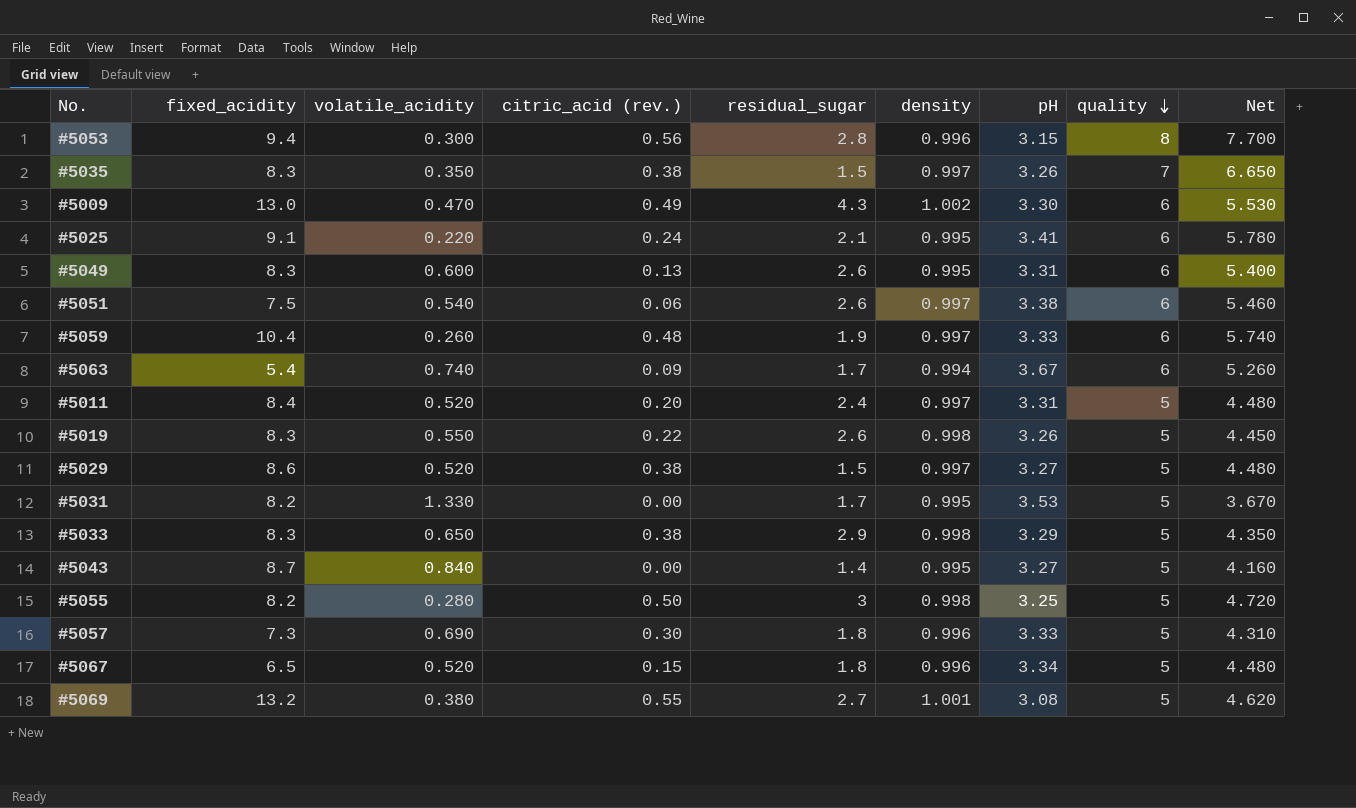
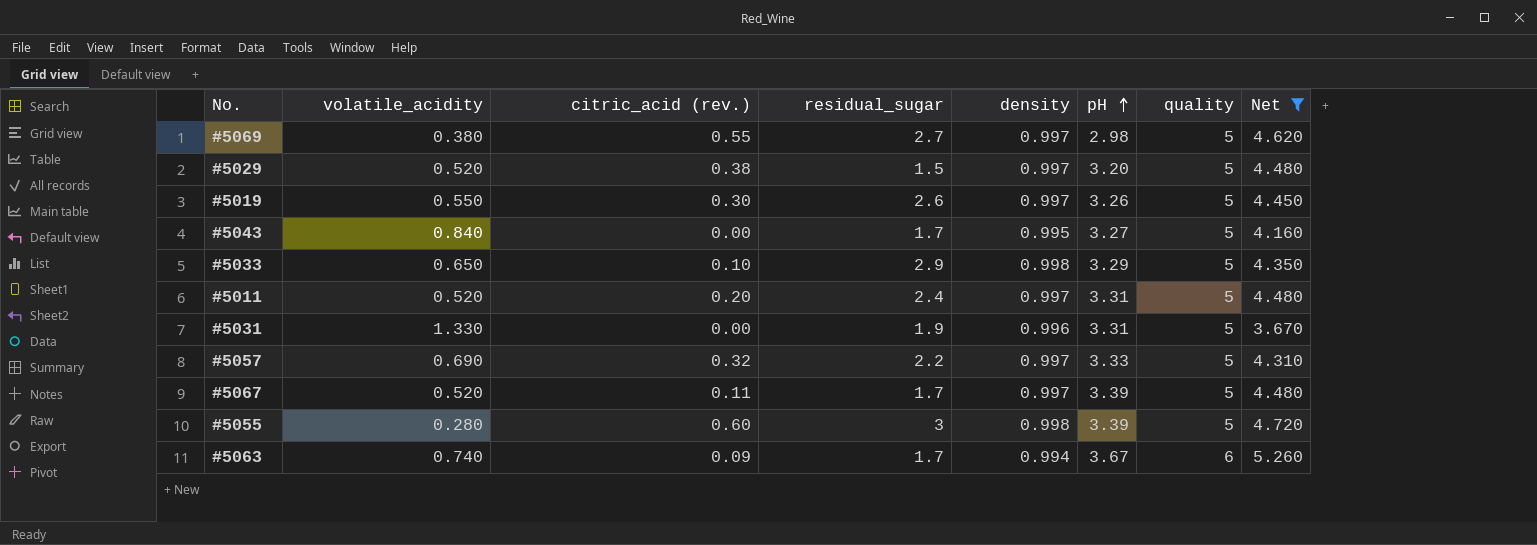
filter: none -> Net <= 5.260
row order: quality descending -> pH ascending
column fixed_acidity | position: 2 -> none
#5069 | density: 1.001 -> 0.997
#5069 | pH: 3.08 -> 2.98
#5029 | pH: 3.27 -> 3.20
#5019 | citric_acid (rev.): 0.22 -> 0.30
#5019 | density: 0.998 -> 0.997
#5043 | residual_sugar: 1.4 -> 1.7
#5033 | citric_acid (rev.): 0.38 -> 0.10
#5031 | residual_sugar: 1.7 -> 1.9
#5031 | density: 0.995 -> 0.996
#5031 | pH: 3.53 -> 3.31
#5057 | citric_acid (rev.): 0.30 -> 0.32
#5057 | residual_sugar: 1.8 -> 2.2
#5057 | density: 0.996 -> 0.997
#5067 | citric_acid (rev.): 0.15 -> 0.11
#5067 | residual_sugar: 1.8 -> 1.7
#5067 | density: 0.996 -> 0.997
#5067 | pH: 3.34 -> 3.39
#5055 | citric_acid (rev.): 0.50 -> 0.60
#5055 | pH: 3.25 -> 3.39

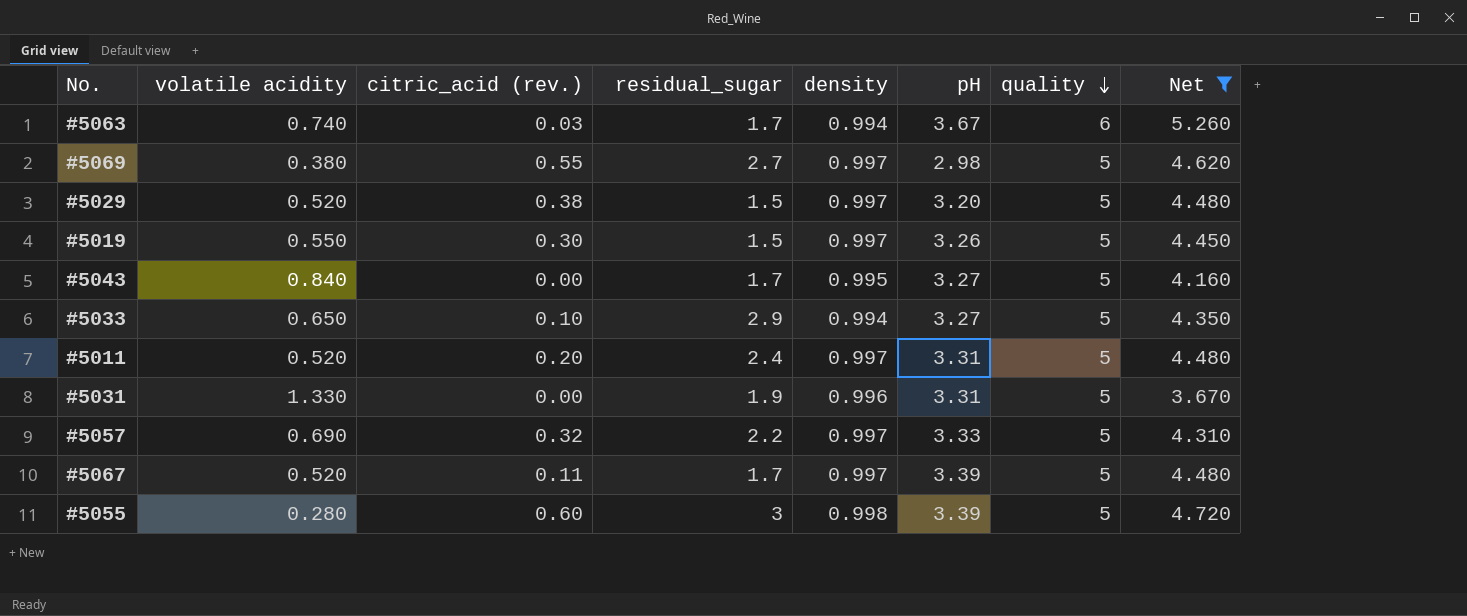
row order: pH ascending -> quality descending
column name: volatile_acidity -> volatile acidity
#5063 | citric_acid (rev.): 0.09 -> 0.03
#5019 | residual_sugar: 2.6 -> 1.5
#5033 | density: 0.998 -> 0.994
#5033 | pH: 3.29 -> 3.27

